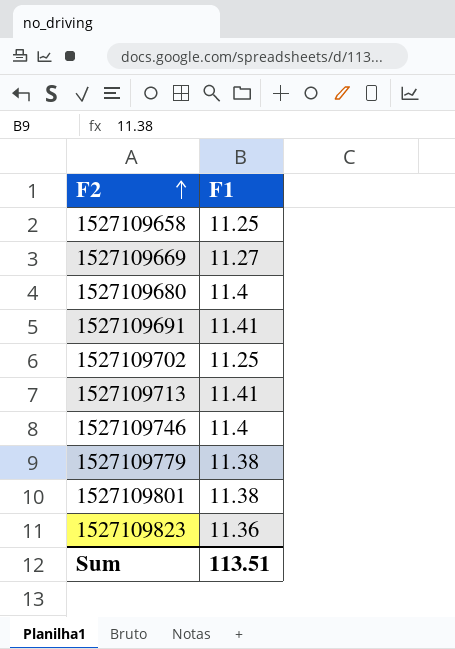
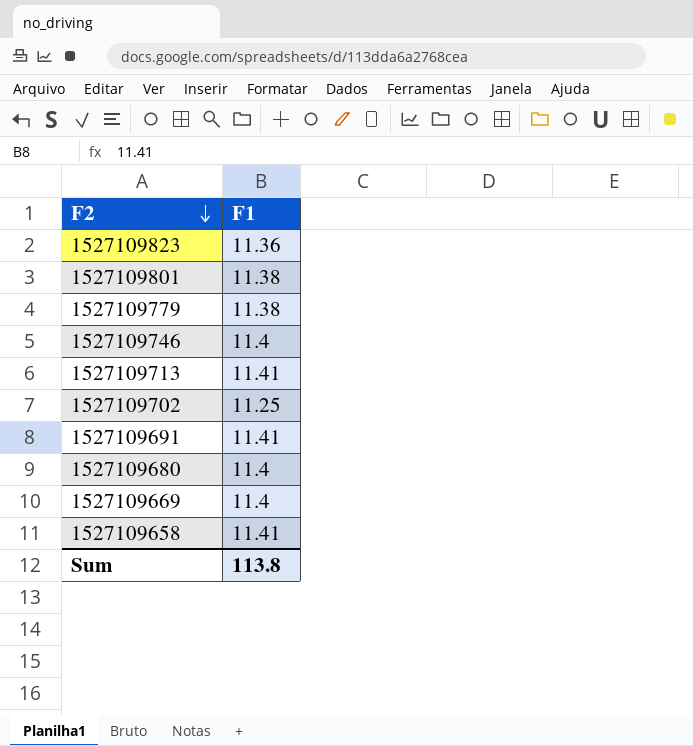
row order: F2 ascending -> F2 descending
1527109669 | F1: 11.27 -> 11.4
1527109658 | F1: 11.25 -> 11.41
Sum | F1: 113.51 -> 113.8

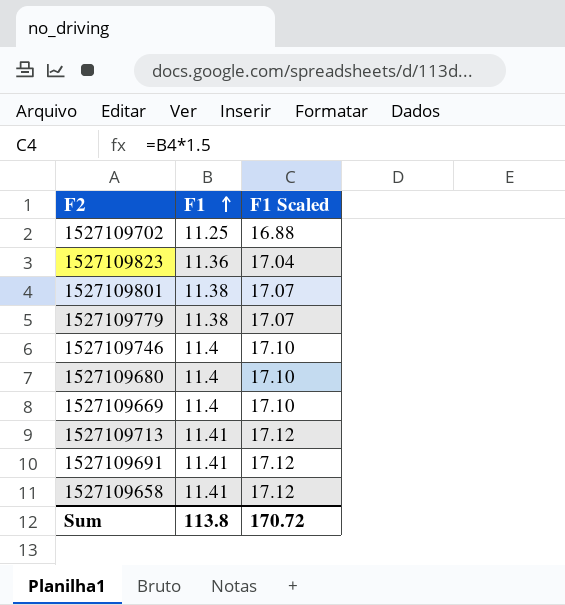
row order: F2 descending -> F1 ascending
column F1 Scaled | formula: none -> [F1] * 1.5

